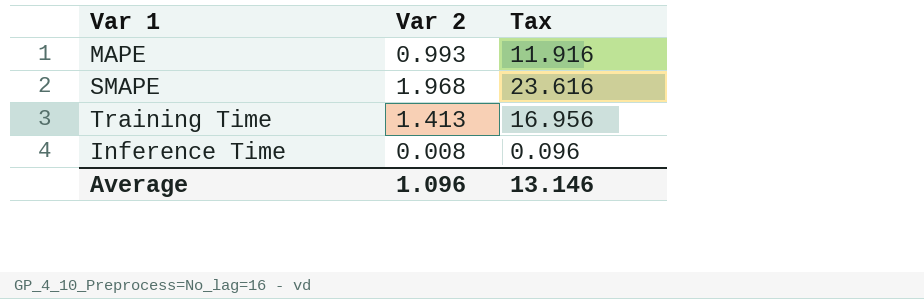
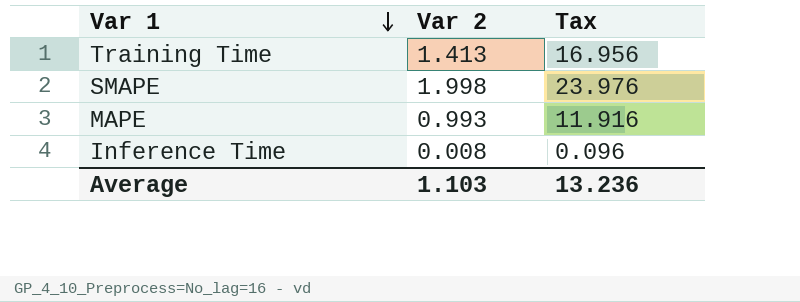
row order: none -> Var 1 descending
SMAPE | Var 2: 1.968 -> 1.998
SMAPE | Tax: 23.616 -> 23.976
Average | Var 2: 1.096 -> 1.103
Average | Tax: 13.146 -> 13.236

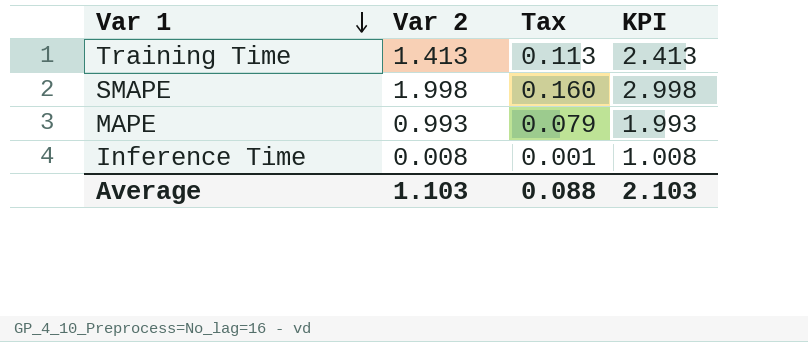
column Tax | formula: [Var 2] * 12 -> [Var 2] * 0.08
column KPI | formula: none -> [Var 2] + 1
Average | Tax: 13.236 -> 0.088

